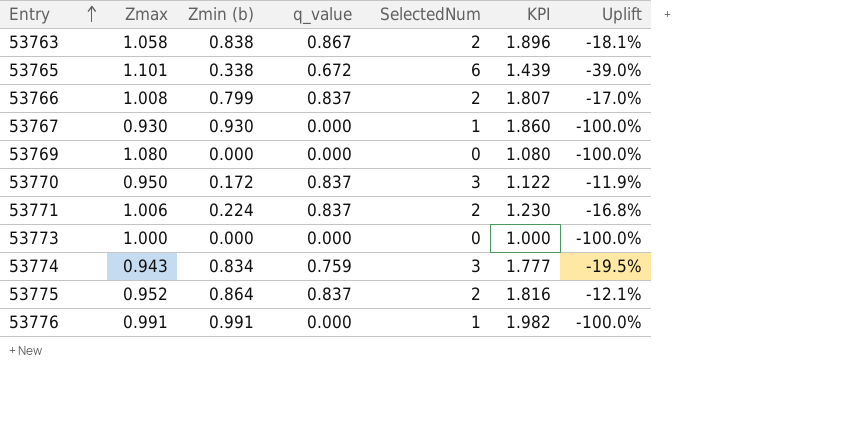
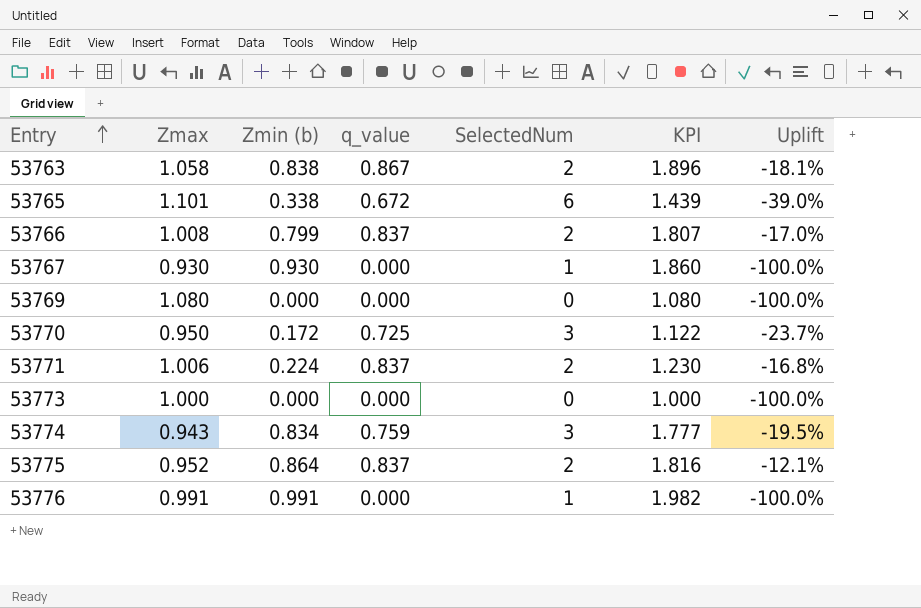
53770 | q_value: 0.837 -> 0.725
53770 | Uplift: -11.9% -> -23.7%

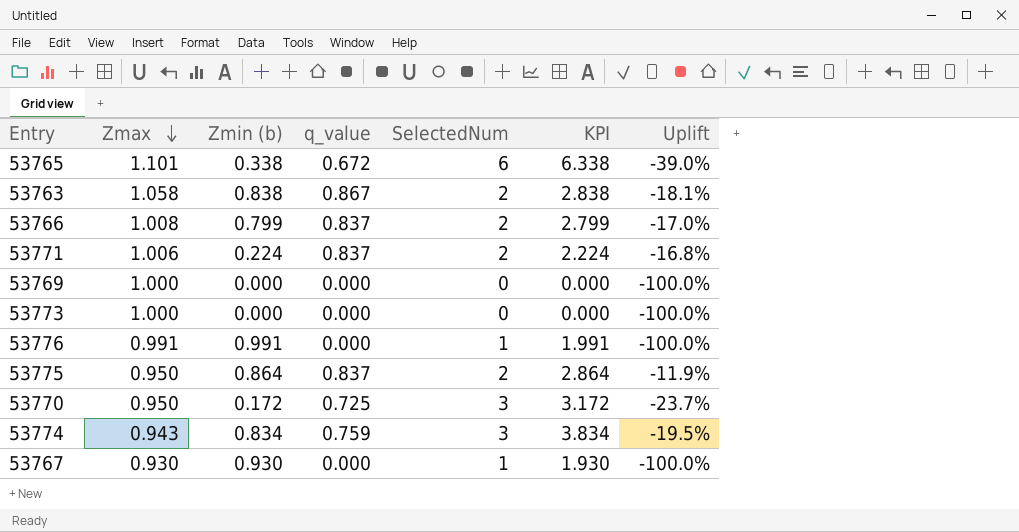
row order: Entry ascending -> Zmax descending
column KPI | formula: [Zmax] + [Zmin (b)] -> [Zmin (b)] + [SelectedNum]
53769 | Zmax: 1.080 -> 1.000
53775 | Zmax: 0.952 -> 0.950
53775 | Uplift: -12.1% -> -11.9%

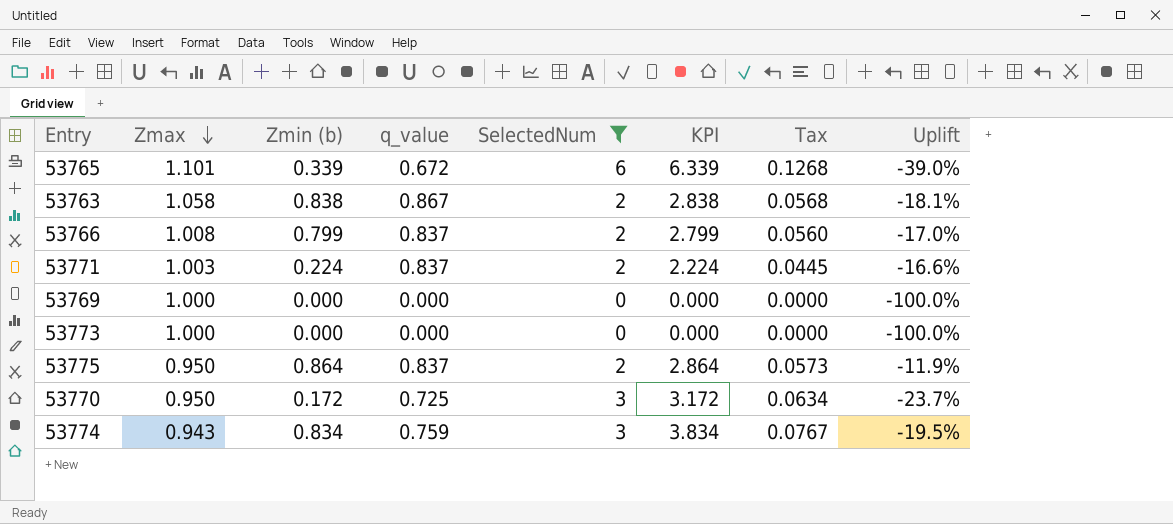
filter: none -> SelectedNum != 1
column Tax | formula: none -> [KPI] * 0.02
53765 | Zmin (b): 0.338 -> 0.339
53765 | KPI: 6.338 -> 6.339
53771 | Zmax: 1.006 -> 1.003
53771 | Uplift: -16.8% -> -16.6%

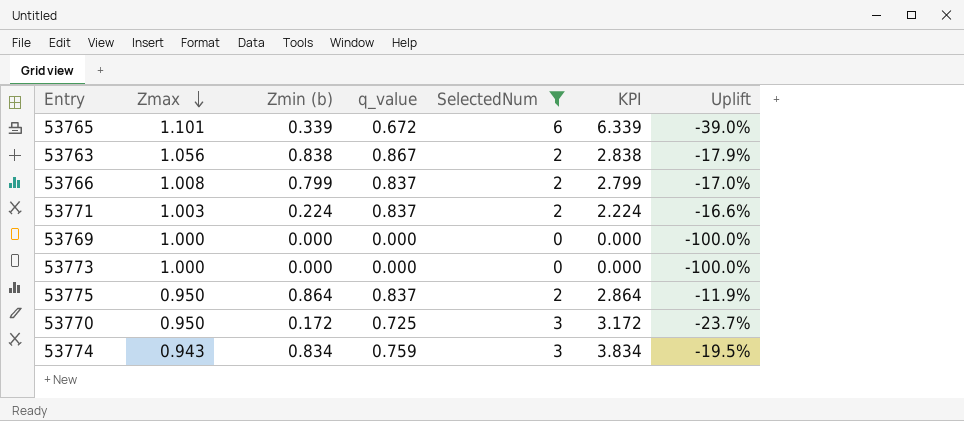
column Tax | formula: [KPI] * 0.02 -> none
53763 | Zmax: 1.058 -> 1.056
53763 | Uplift: -18.1% -> -17.9%

